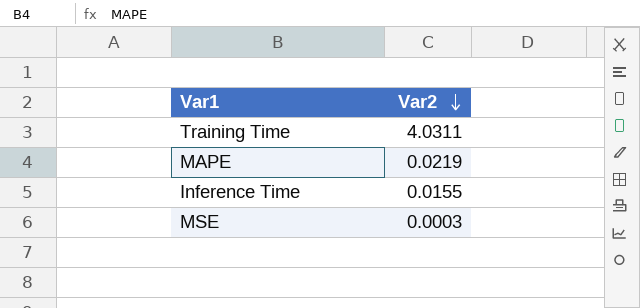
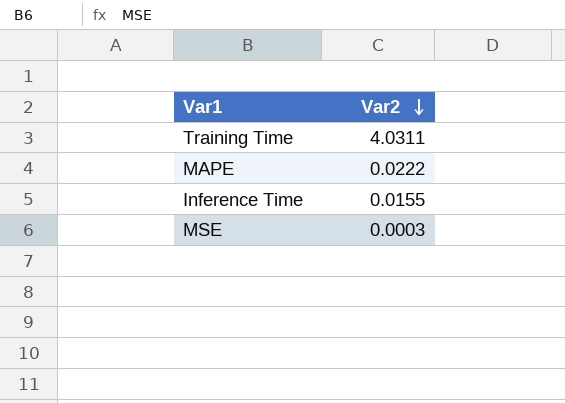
MAPE | Var2: 0.0219 -> 0.0222

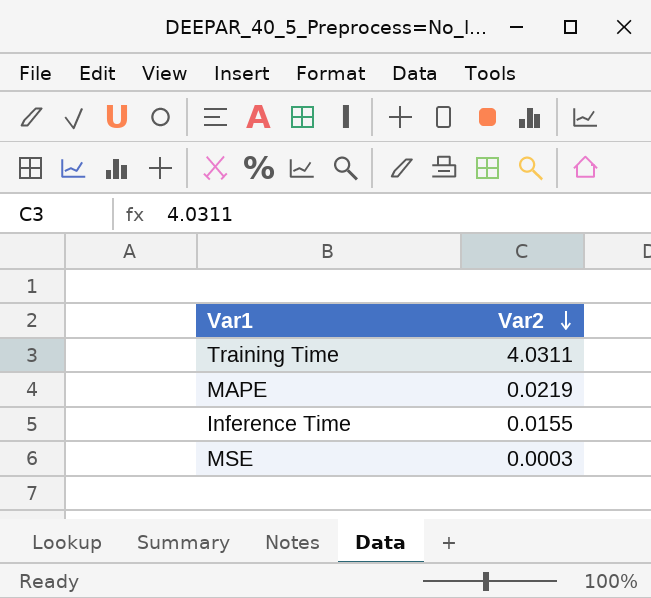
MAPE | Var2: 0.0222 -> 0.0219

